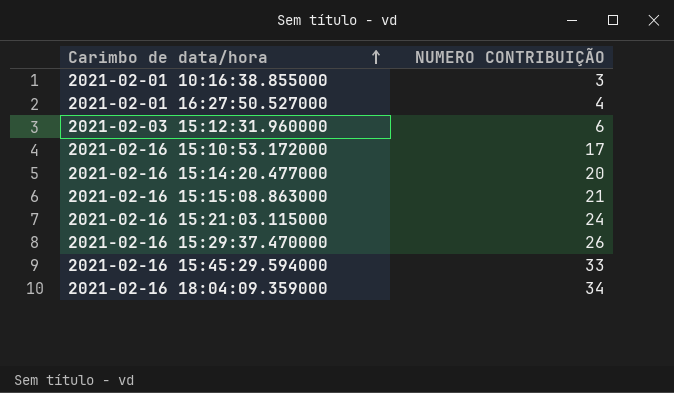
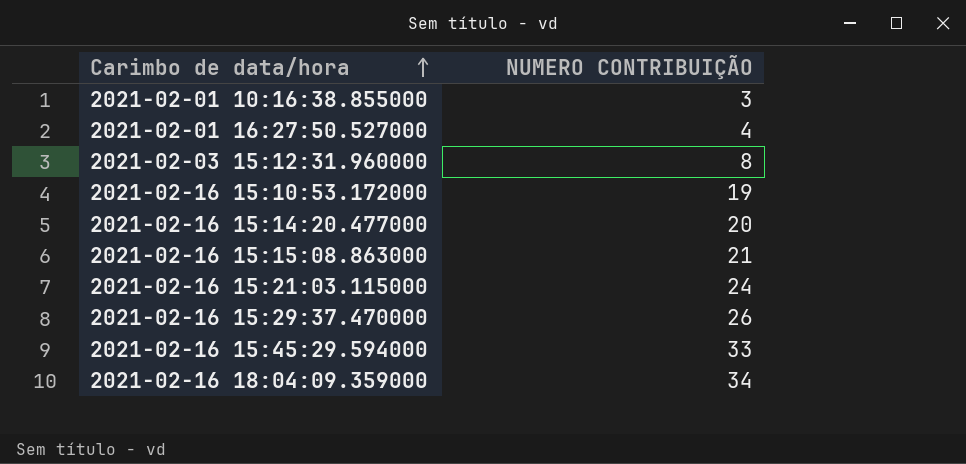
2021-02-03 15:12:31.960000 | NUMERO CONTRIBUIÇÃO: 6 -> 8
2021-02-16 15:10:53.172000 | NUMERO CONTRIBUIÇÃO: 17 -> 19

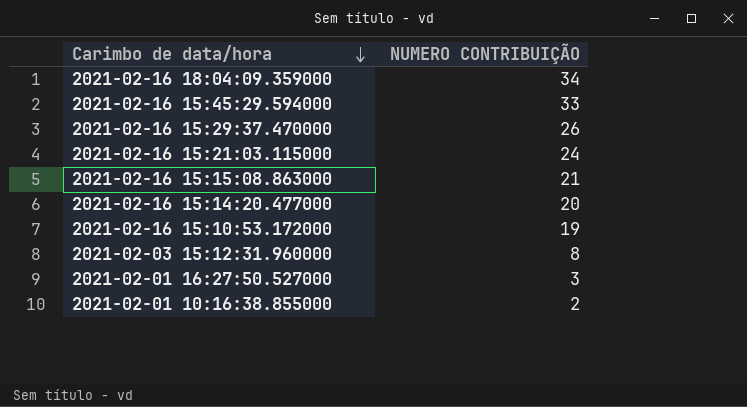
row order: Carimbo de data/hora ascending -> Carimbo de data/hora descending
2021-02-01 16:27:50.527000 | NUMERO CONTRIBUIÇÃO: 4 -> 3
2021-02-01 10:16:38.855000 | NUMERO CONTRIBUIÇÃO: 3 -> 2

